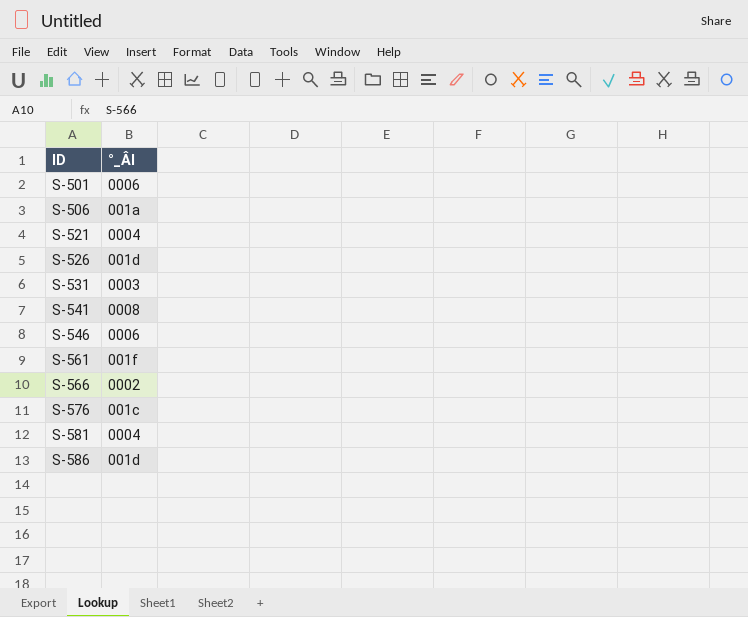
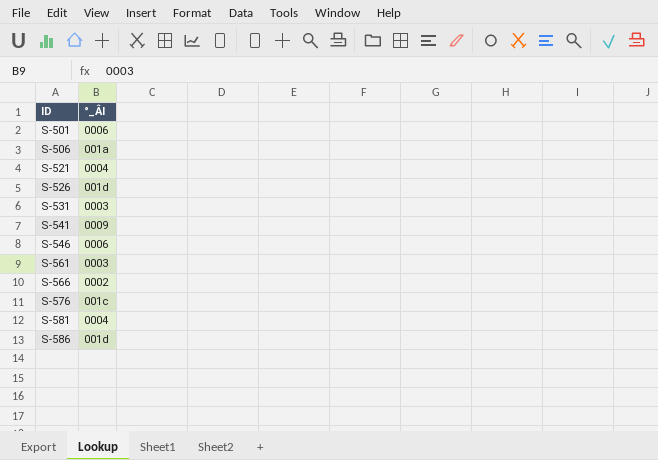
S-541 | °_ÂI: 0008 -> 0009
S-561 | °_ÂI: 001f -> 0003

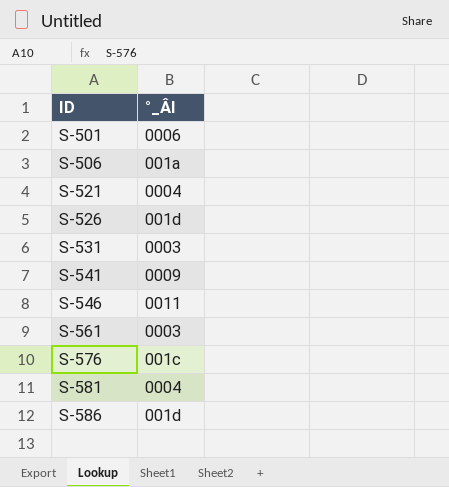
row S-566: 0002 -> none
S-546 | °_ÂI: 0006 -> 0011

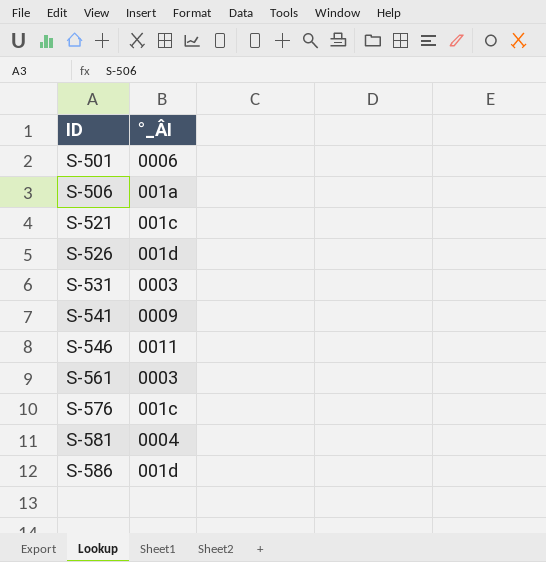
S-521 | °_ÂI: 0004 -> 001c

